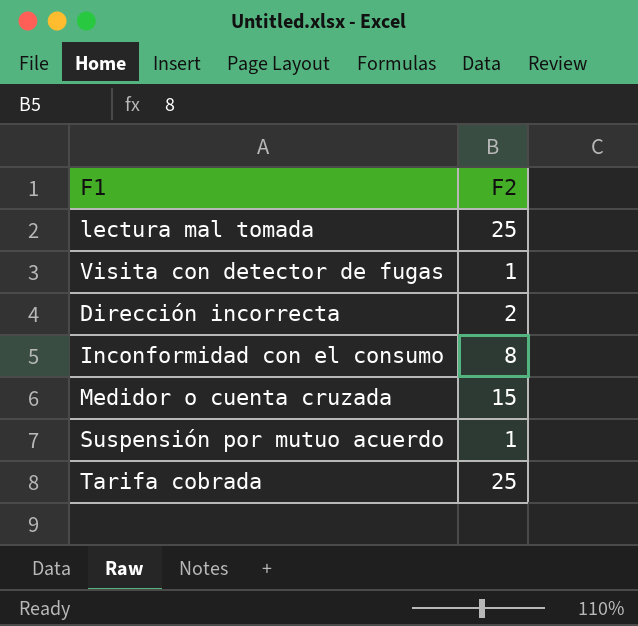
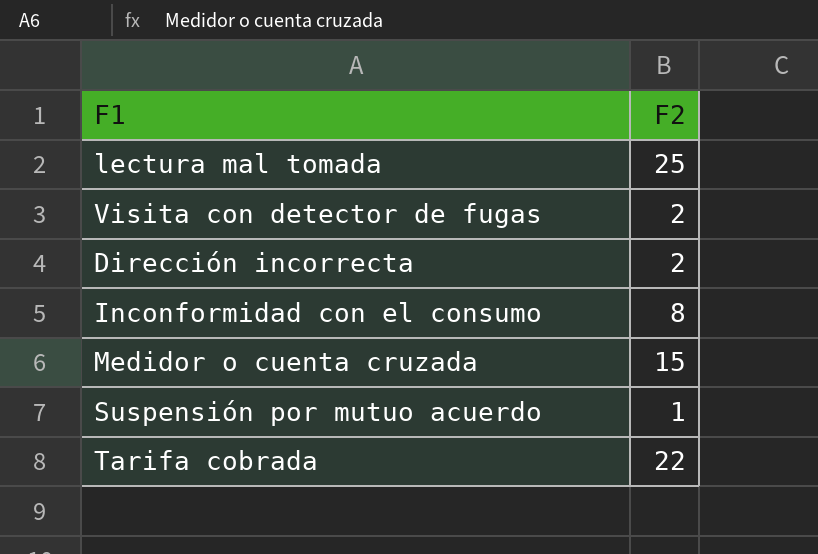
Visita con detector de fugas | F2: 1 -> 2
Tarifa cobrada | F2: 25 -> 22

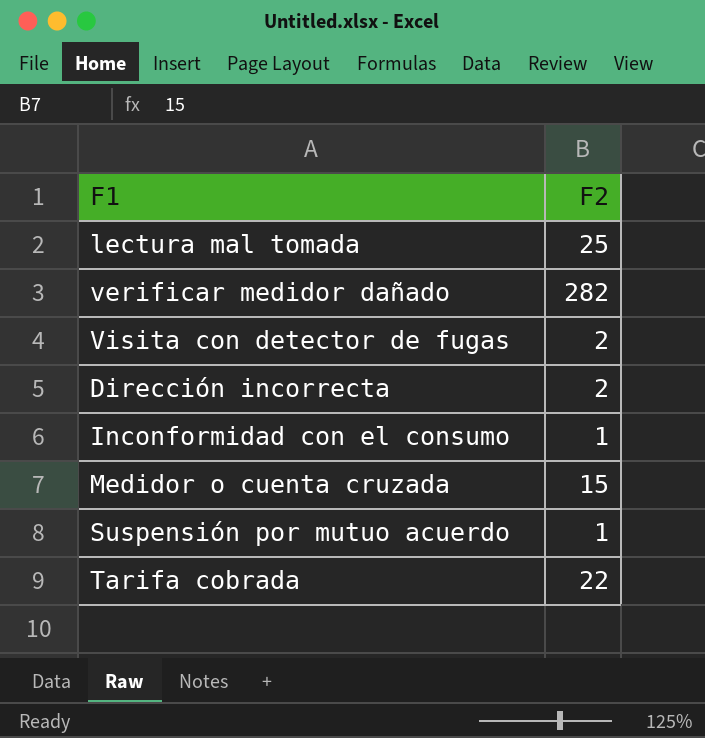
row verificar medidor dañado: none -> 282
Inconformidad con el consumo | F2: 8 -> 1

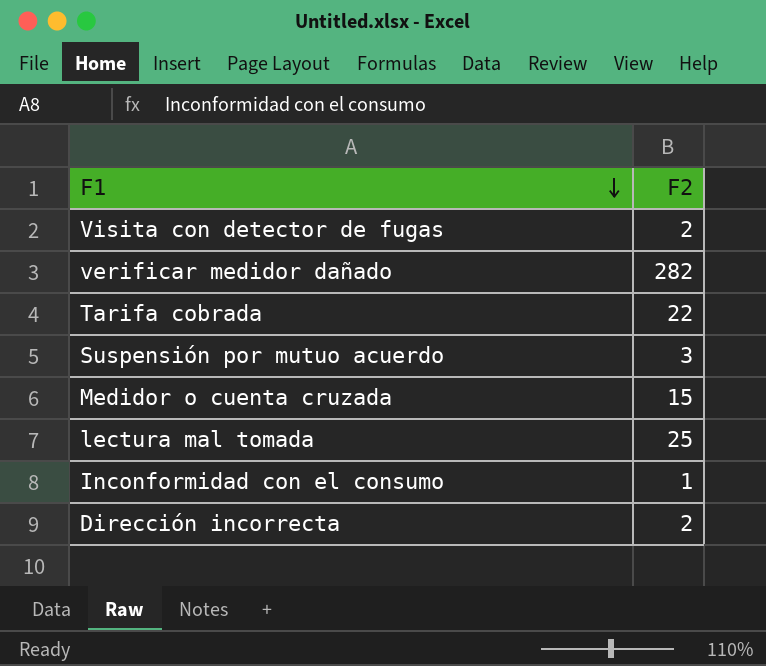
row order: none -> F1 descending
Suspensión por mutuo acuerdo | F2: 1 -> 3

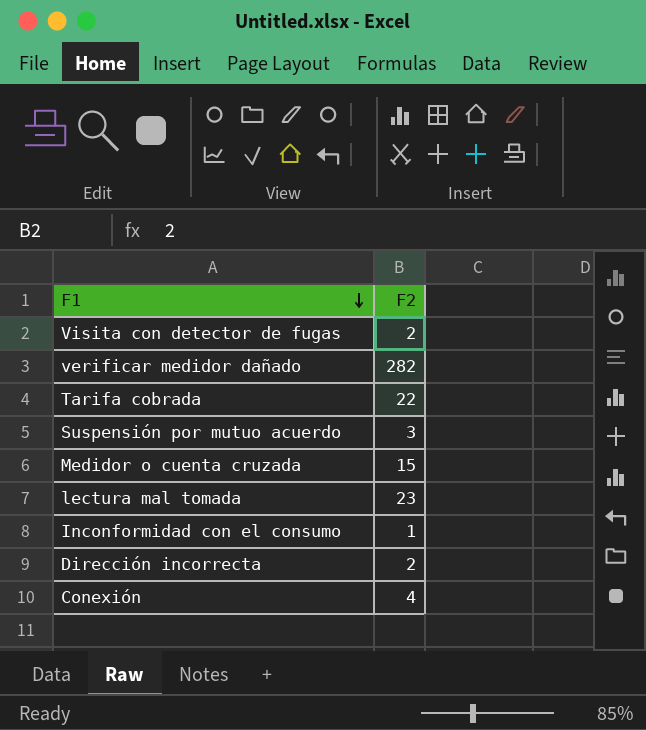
lectura mal tomada | F2: 25 -> 23
row Conexión: none -> 4

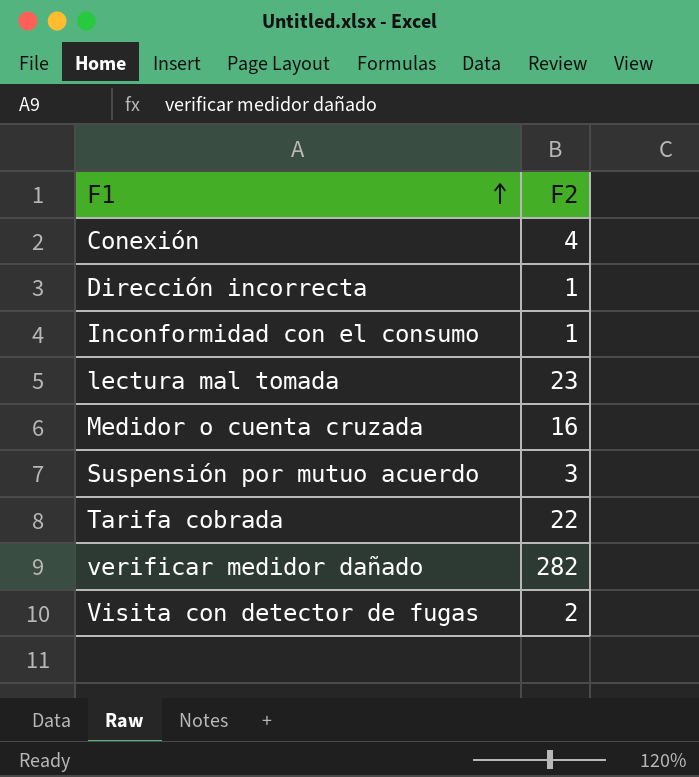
row order: F1 descending -> F1 ascending
Dirección incorrecta | F2: 2 -> 1
Medidor o cuenta cruzada | F2: 15 -> 16

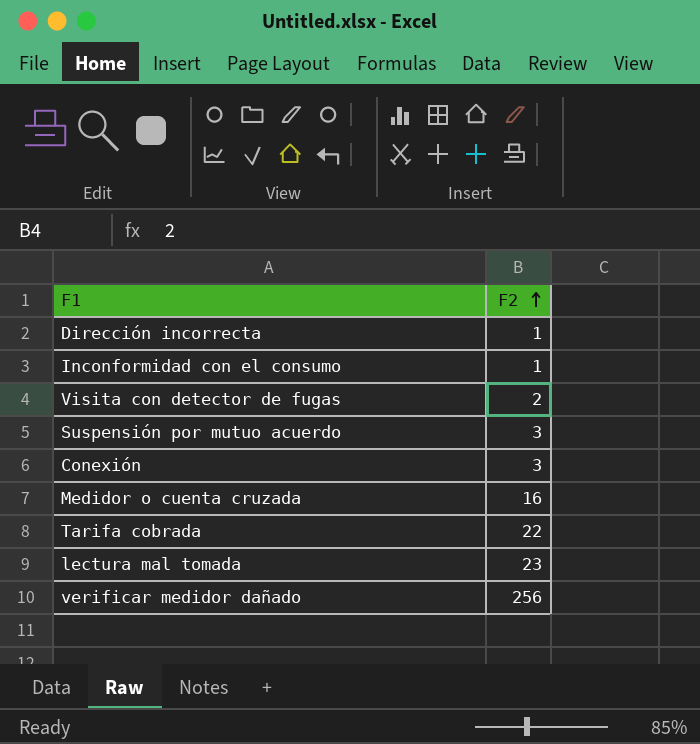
row order: F1 ascending -> F2 ascending
Conexión | F2: 4 -> 3
verificar medidor dañado | F2: 282 -> 256

